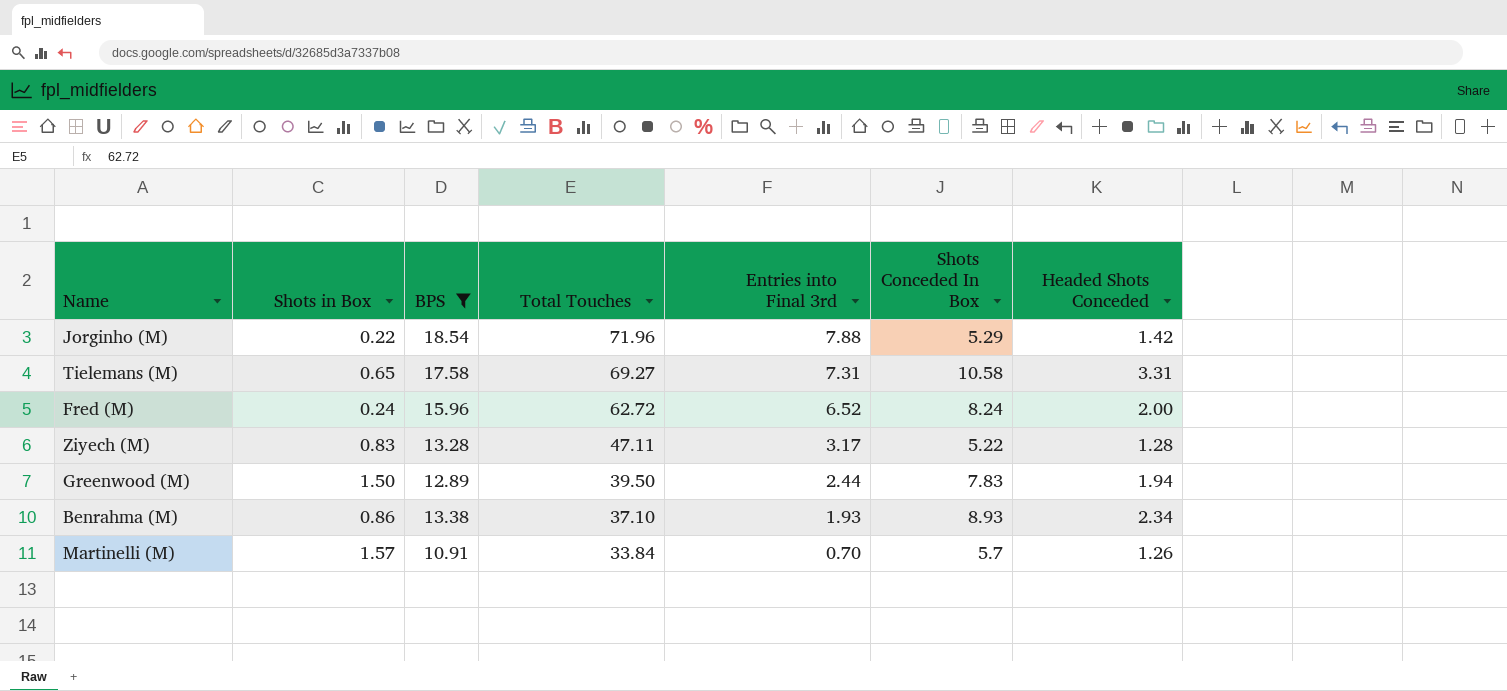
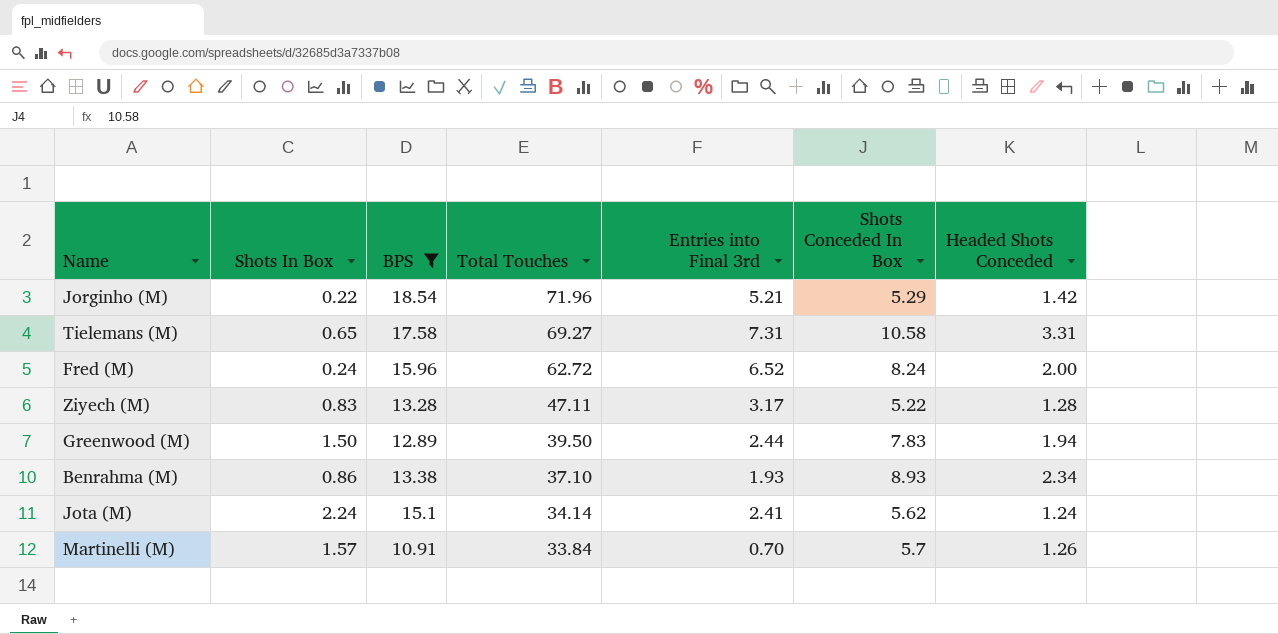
column name: Shots in Box -> Shots In Box
Jorginho (M) | Entries into Final 3rd: 7.88 -> 5.21
row Jota (M): none -> 2.24 | 15.1 | 34.14 | 2.41 | 5.62 | 1.24

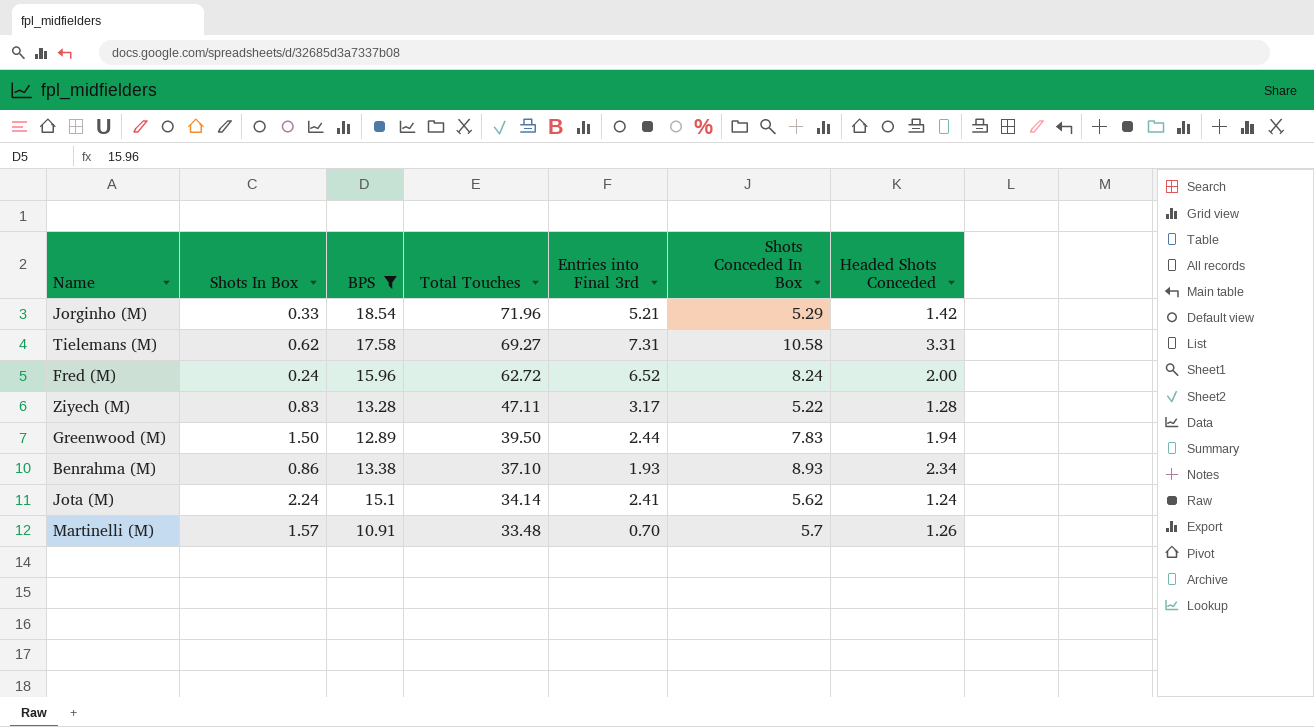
Jorginho (M) | Shots In Box: 0.22 -> 0.33
Tielemans (M) | Shots In Box: 0.65 -> 0.62
Martinelli (M) | Total Touches: 33.84 -> 33.48

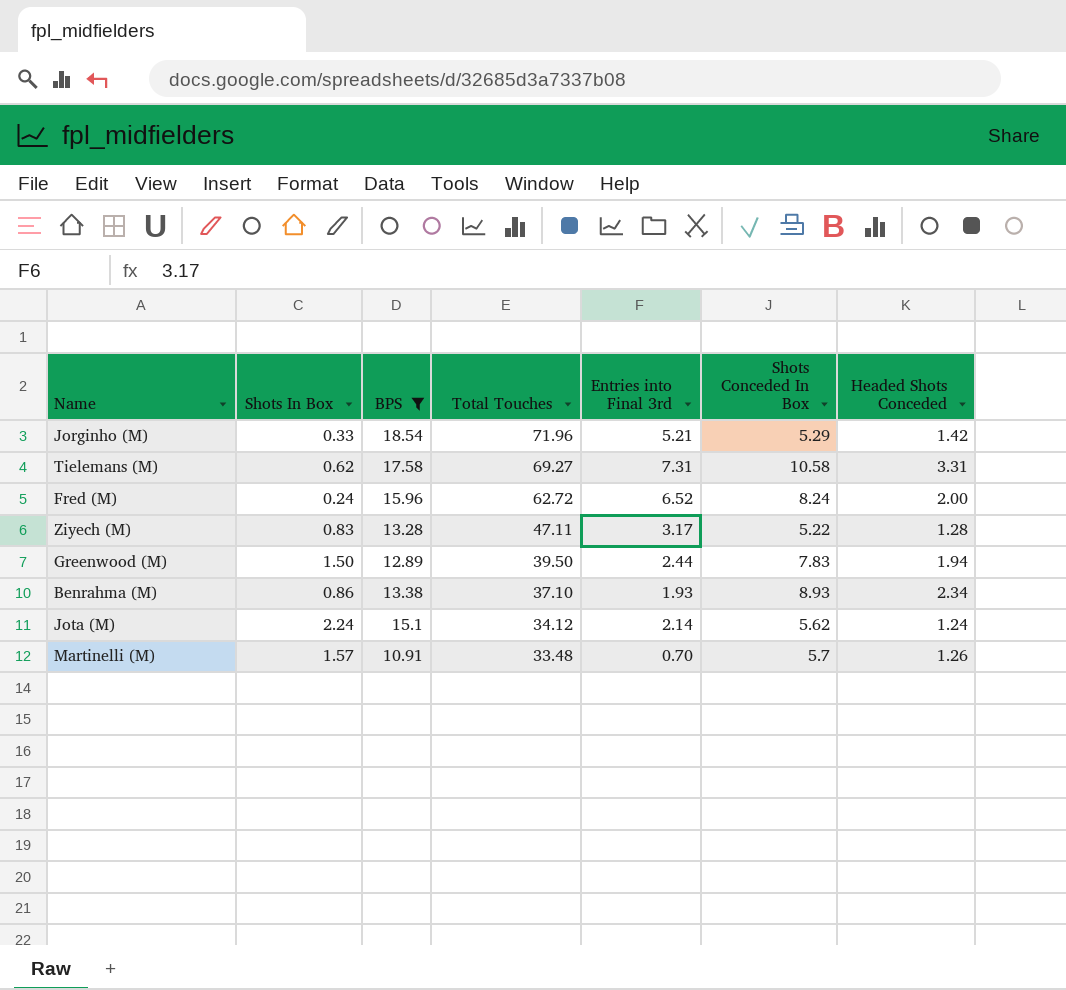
Jota (M) | Total Touches: 34.14 -> 34.12
Jota (M) | Entries into Final 3rd: 2.41 -> 2.14

